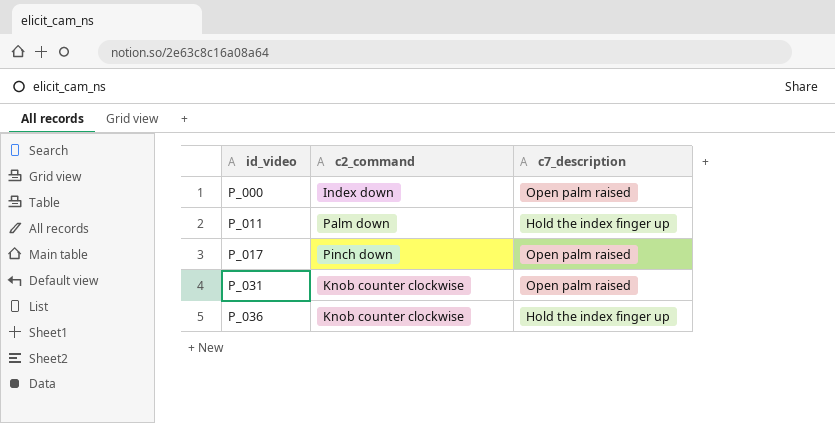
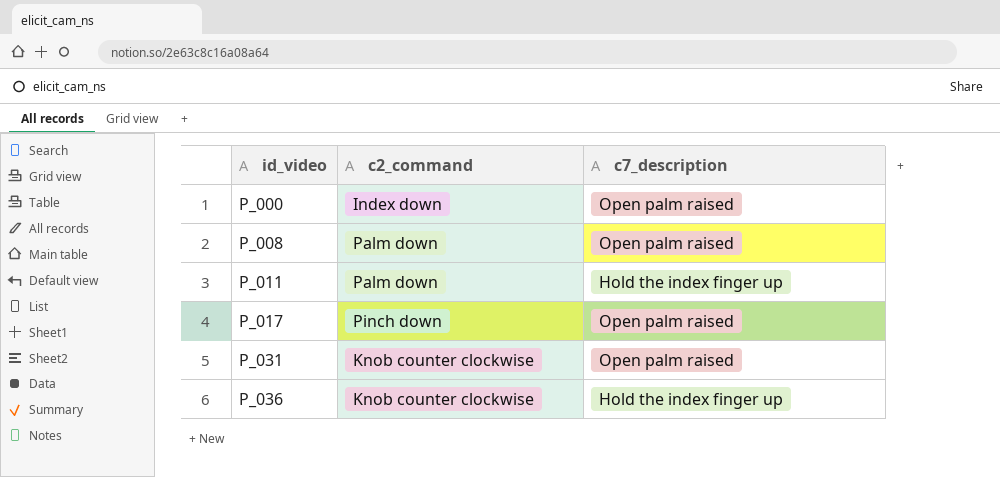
row P_008: none -> Palm down | Open palm raised

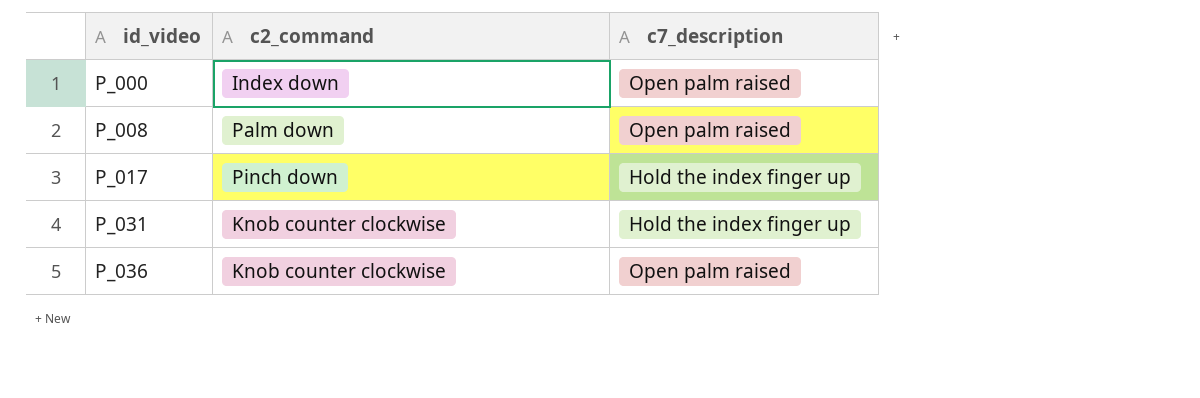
row P_011: Palm down | Hold the index finger up -> none
P_017 | c7_description: Open palm raised -> Hold the index finger up
P_031 | c7_description: Open palm raised -> Hold the index finger up
P_036 | c7_description: Hold the index finger up -> Open palm raised

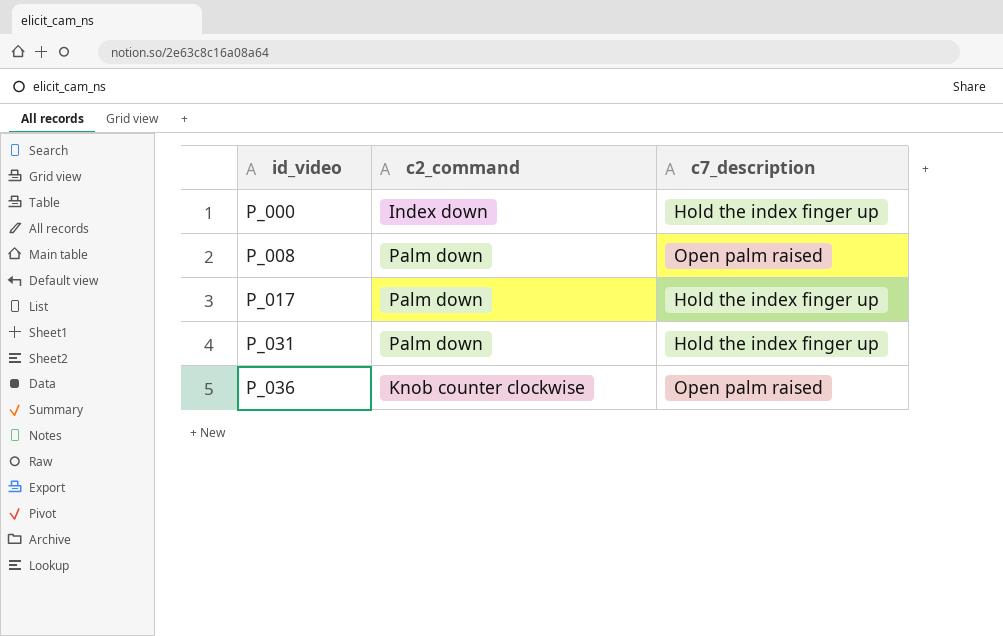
P_000 | c7_description: Open palm raised -> Hold the index finger up
P_017 | c2_command: Pinch down -> Palm down
P_031 | c2_command: Knob counter clockwise -> Palm down

